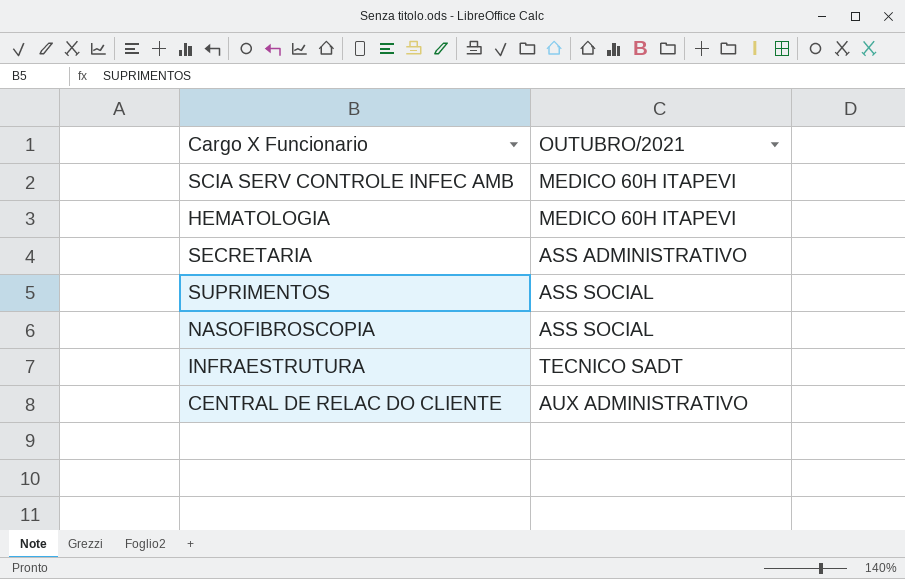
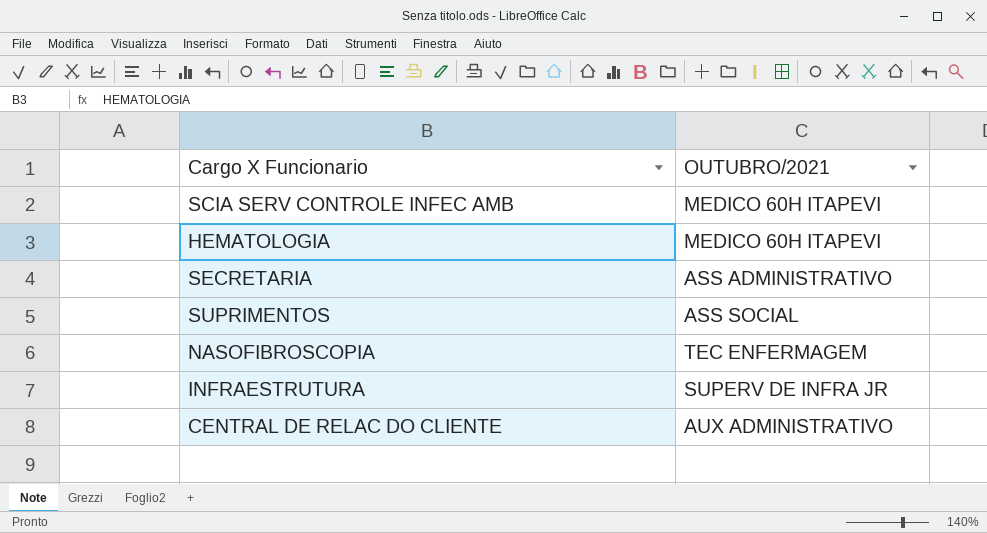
NASOFIBROSCOPIA | OUTUBRO/2021: ASS SOCIAL -> TEC ENFERMAGEM
INFRAESTRUTURA | OUTUBRO/2021: TECNICO SADT -> SUPERV DE INFRA JR

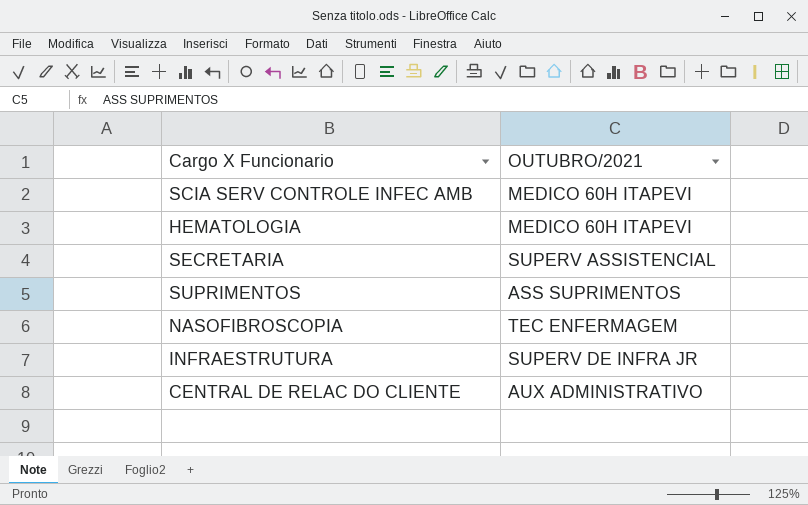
SECRETARIA | OUTUBRO/2021: ASS ADMINISTRATIVO -> SUPERV ASSISTENCIAL
SUPRIMENTOS | OUTUBRO/2021: ASS SOCIAL -> ASS SUPRIMENTOS

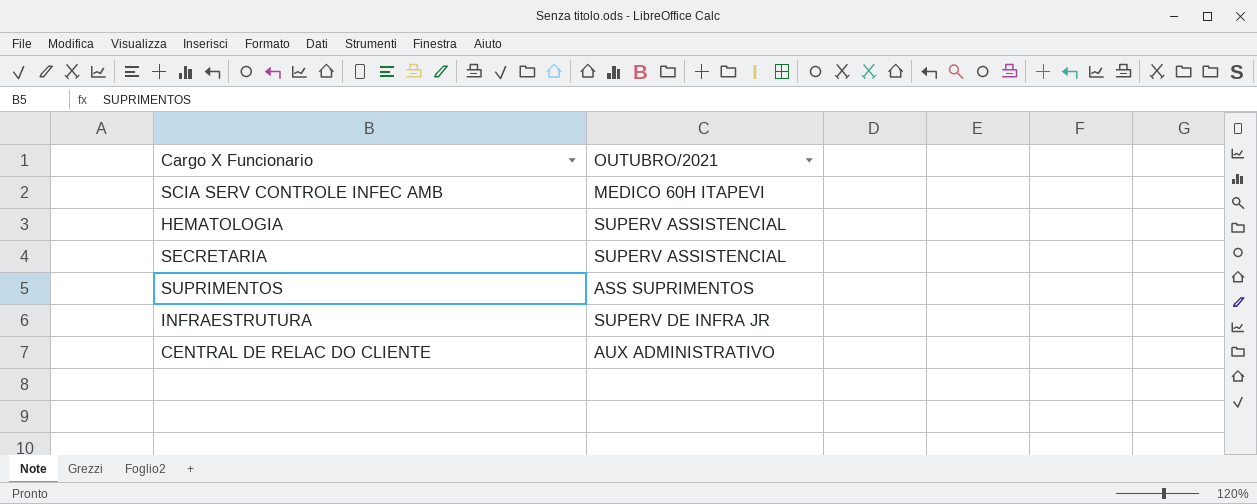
row NASOFIBROSCOPIA: TEC ENFERMAGEM -> none
HEMATOLOGIA | OUTUBRO/2021: MEDICO 60H ITAPEVI -> SUPERV ASSISTENCIAL

